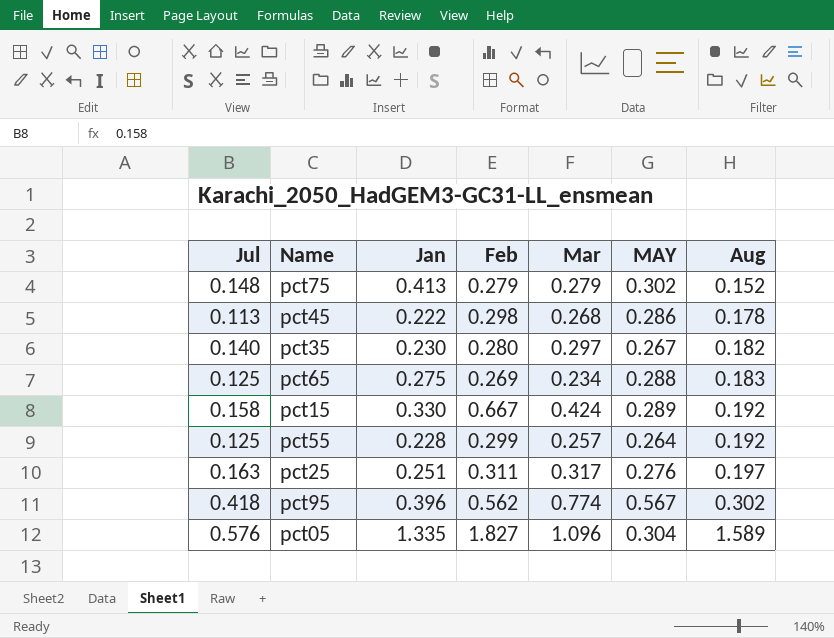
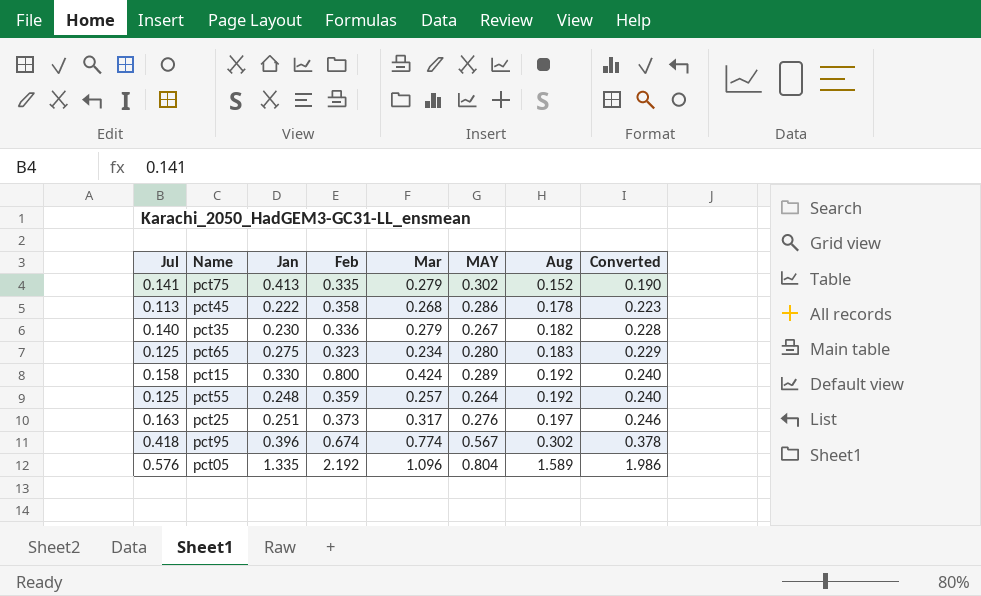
column Converted | formula: none -> [Aug] * 1.25
pct75 | Jul: 0.148 -> 0.141
pct75 | Feb: 0.279 -> 0.335
pct45 | Feb: 0.298 -> 0.358
pct35 | Feb: 0.280 -> 0.336
pct35 | Mar: 0.297 -> 0.279
pct65 | Feb: 0.269 -> 0.323
pct65 | MAY: 0.288 -> 0.280
pct15 | Feb: 0.667 -> 0.800
pct55 | Jan: 0.228 -> 0.248
pct55 | Feb: 0.299 -> 0.359
pct25 | Feb: 0.311 -> 0.373
pct95 | Feb: 0.562 -> 0.674
pct05 | Feb: 1.827 -> 2.192
pct05 | MAY: 0.304 -> 0.804

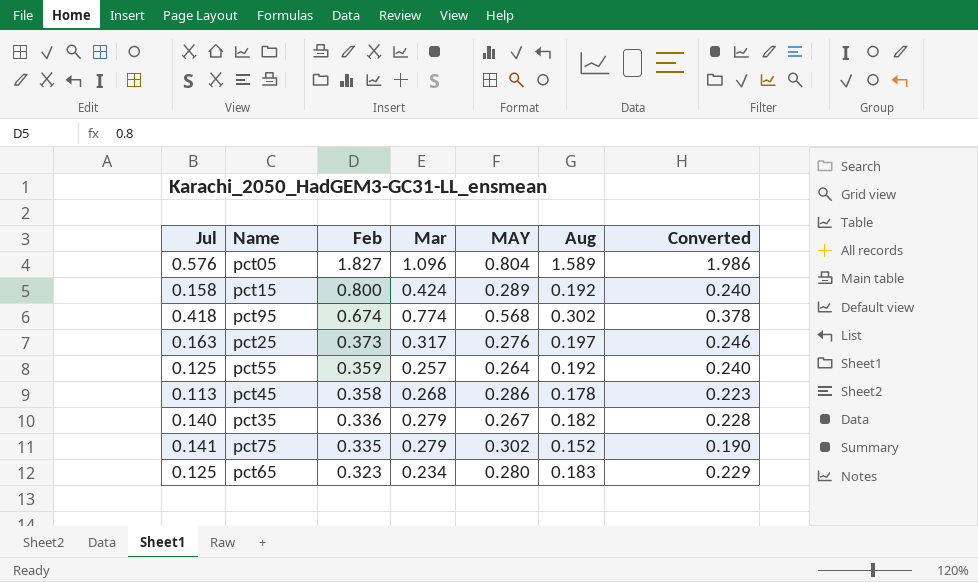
row order: Aug ascending -> Feb descending
column Jan | position: 3 -> none
pct05 | Feb: 2.192 -> 1.827
pct95 | MAY: 0.567 -> 0.568

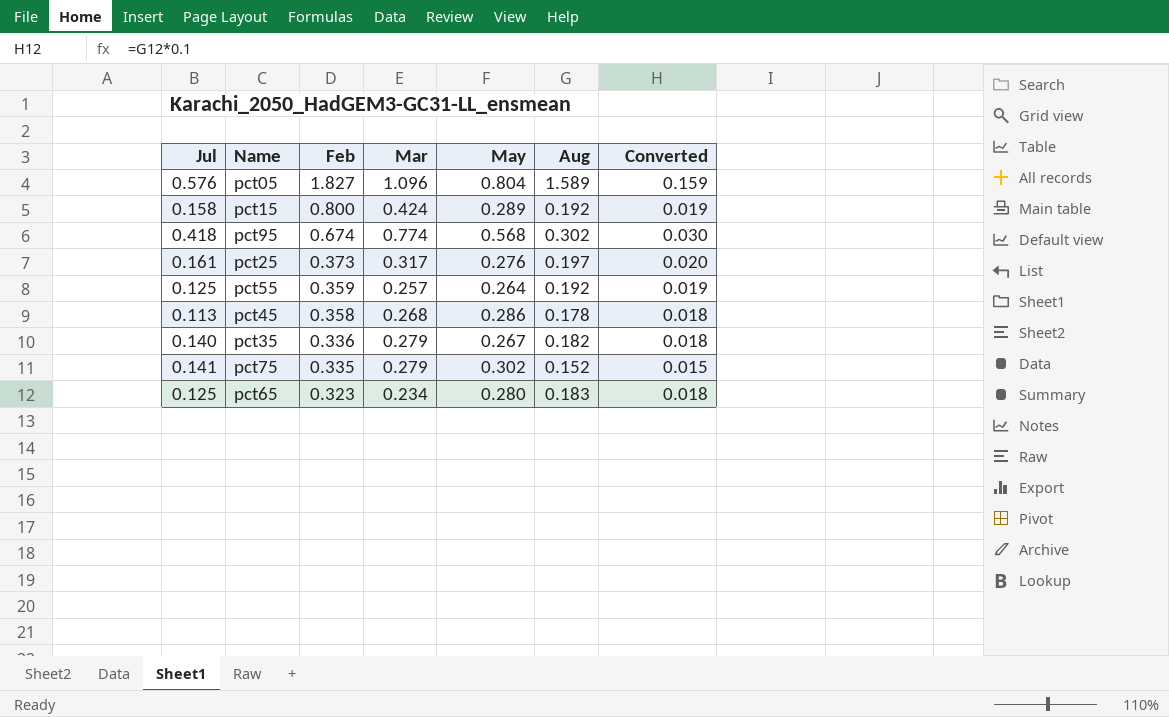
column name: MAY -> May
column Converted | formula: [Aug] * 1.25 -> [Aug] * 0.1
pct25 | Jul: 0.163 -> 0.161

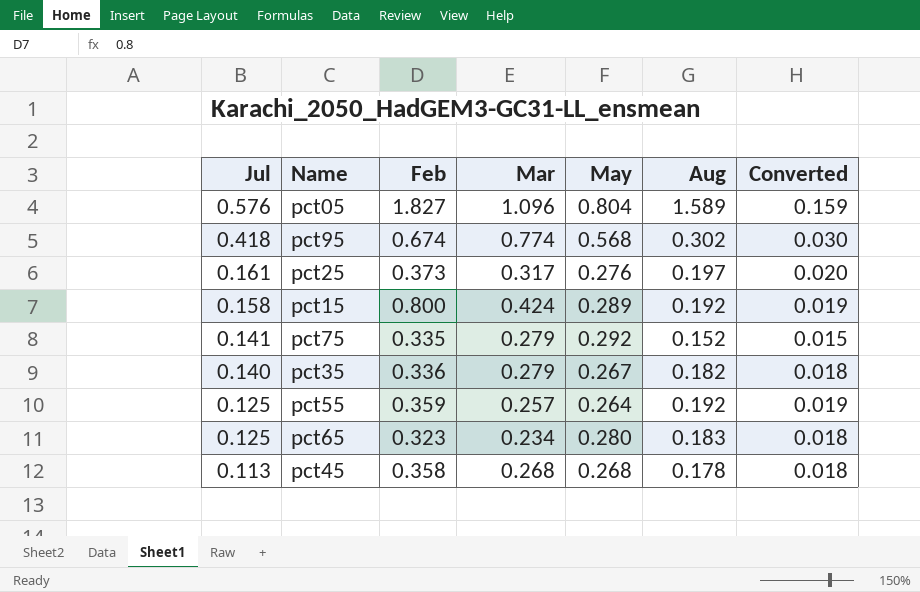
row order: Feb descending -> Jul descending
pct75 | May: 0.302 -> 0.292
pct45 | May: 0.286 -> 0.268

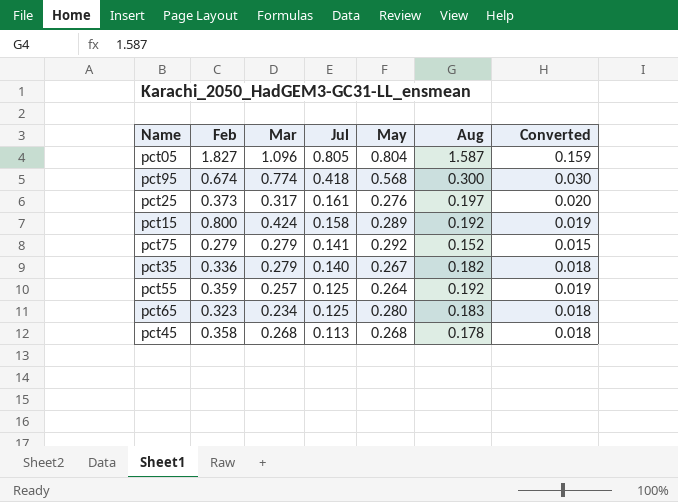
column Jul | position: 1 -> 4
pct05 | Jul: 0.576 -> 0.805
pct05 | Aug: 1.589 -> 1.587
pct95 | Aug: 0.302 -> 0.300
pct75 | Feb: 0.335 -> 0.279

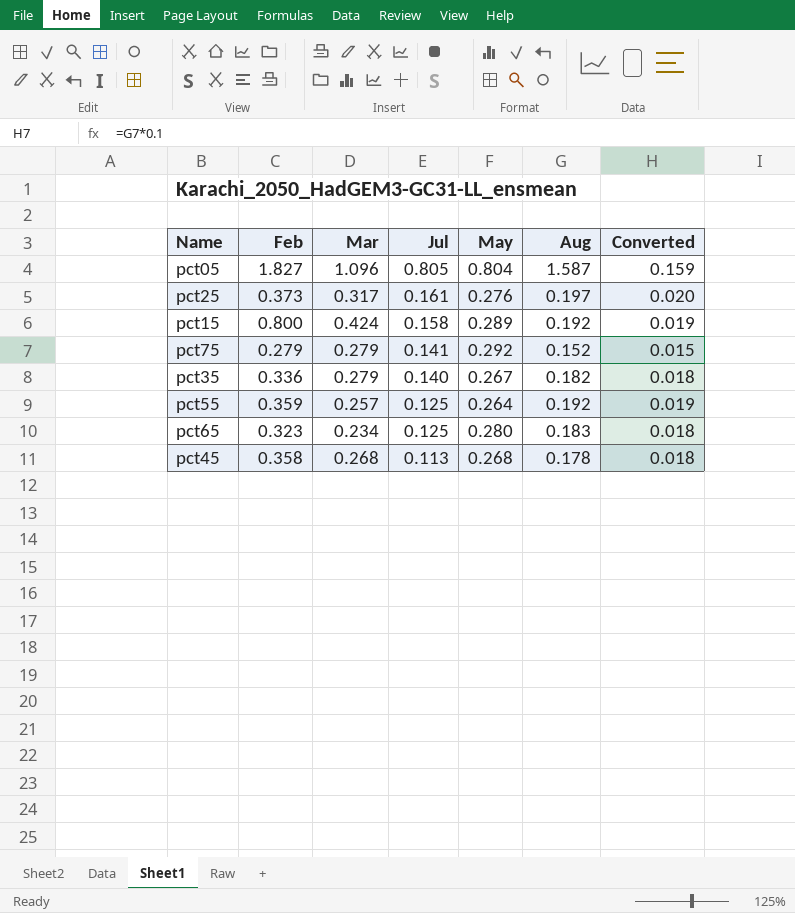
row pct95: 0.674 | 0.774 | 0.418 | 0.568 | 0.300 | 0.030 -> none

